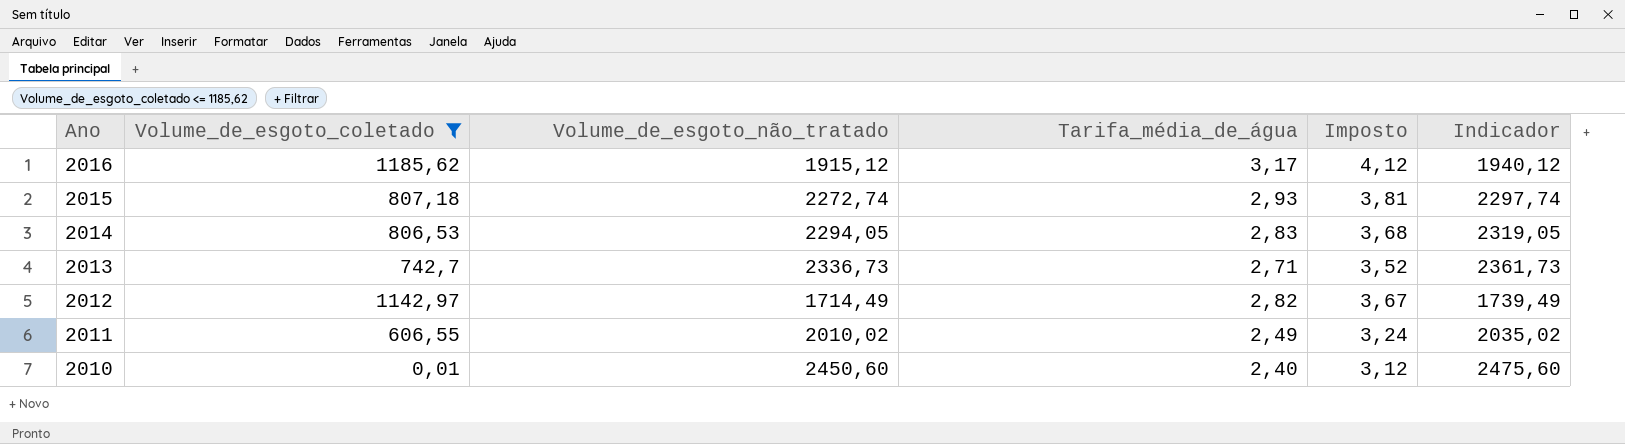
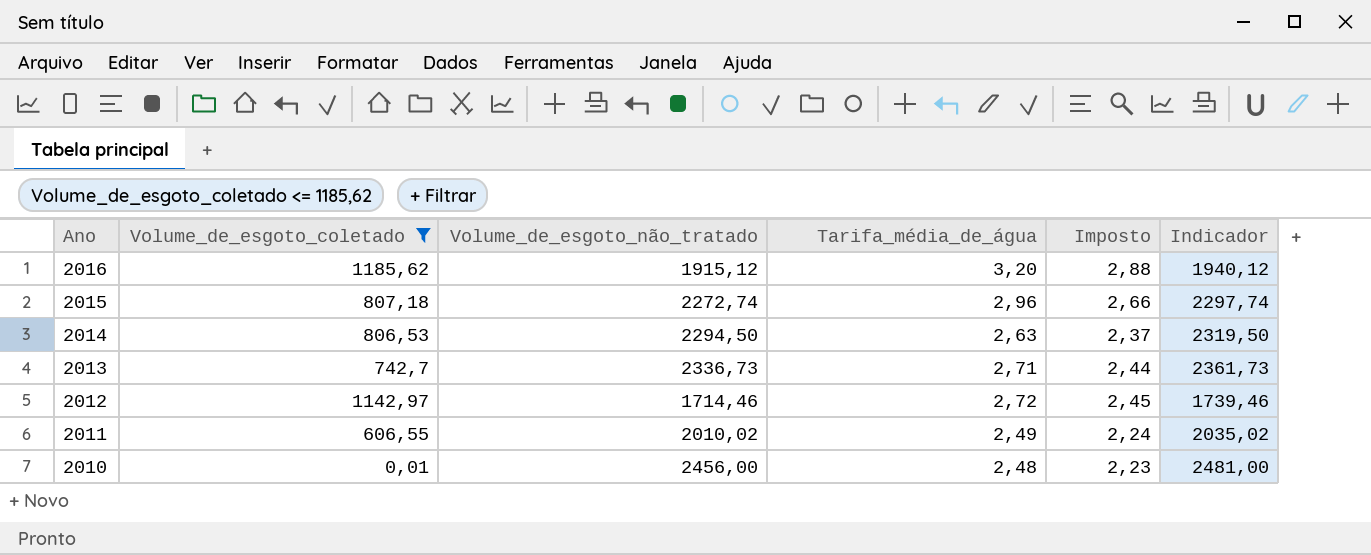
column Imposto | formula: [Tarifa_média_de_água] * 1,3 -> [Tarifa_média_de_água] * 0,9
2016 | Tarifa_média_de_água: 3,17 -> 3,20
2015 | Tarifa_média_de_água: 2,93 -> 2,96
2014 | Volume_de_esgoto_não_tratado: 2294,05 -> 2294,50
2014 | Tarifa_média_de_água: 2,83 -> 2,63
2014 | Indicador: 2319,05 -> 2319,50
2012 | Volume_de_esgoto_não_tratado: 1714,49 -> 1714,46
2012 | Tarifa_média_de_água: 2,82 -> 2,72
2012 | Indicador: 1739,49 -> 1739,46
2010 | Volume_de_esgoto_não_tratado: 2450,60 -> 2456,00
2010 | Tarifa_média_de_água: 2,40 -> 2,48
2010 | Indicador: 2475,60 -> 2481,00

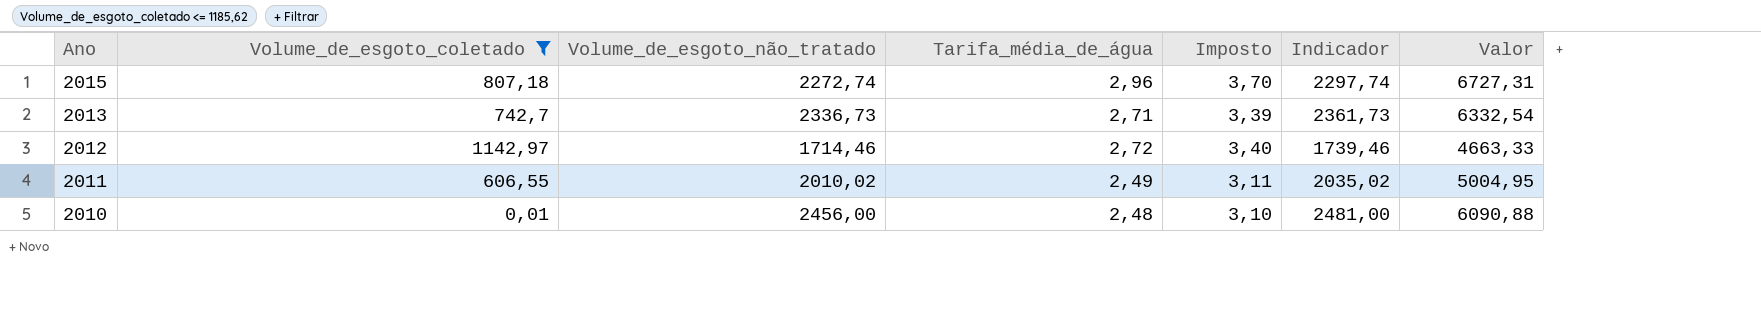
column Imposto | formula: [Tarifa_média_de_água] * 0,9 -> [Tarifa_média_de_água] * 1,25
column Valor | formula: none -> [Volume_de_esgoto_não_tratado] * [Tarifa_média_de_água]
row 2016: 1185,62 | 1915,12 | 3,20 | 2,88 | 1940,12 -> none
row 2014: 806,53 | 2294,50 | 2,63 | 2,37 | 2319,50 -> none

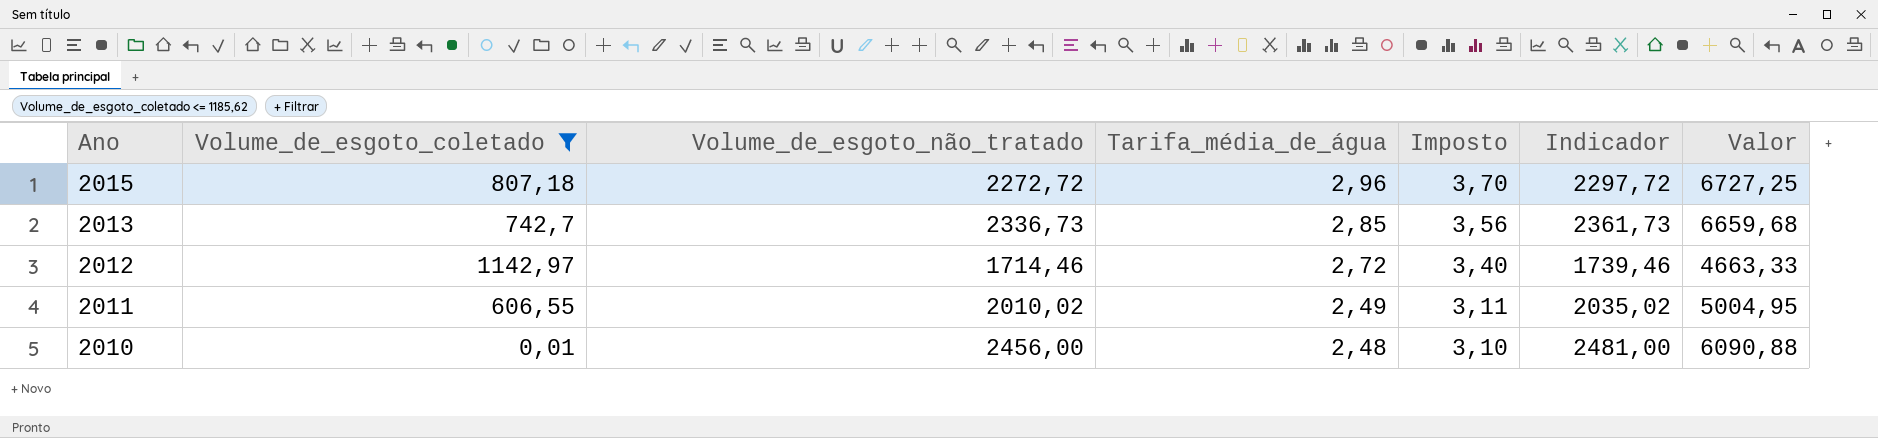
2015 | Volume_de_esgoto_não_tratado: 2272,74 -> 2272,72
2015 | Indicador: 2297,74 -> 2297,72
2015 | Valor: 6727,31 -> 6727,25
2013 | Tarifa_média_de_água: 2,71 -> 2,85
2013 | Imposto: 3,39 -> 3,56
2013 | Valor: 6332,54 -> 6659,68

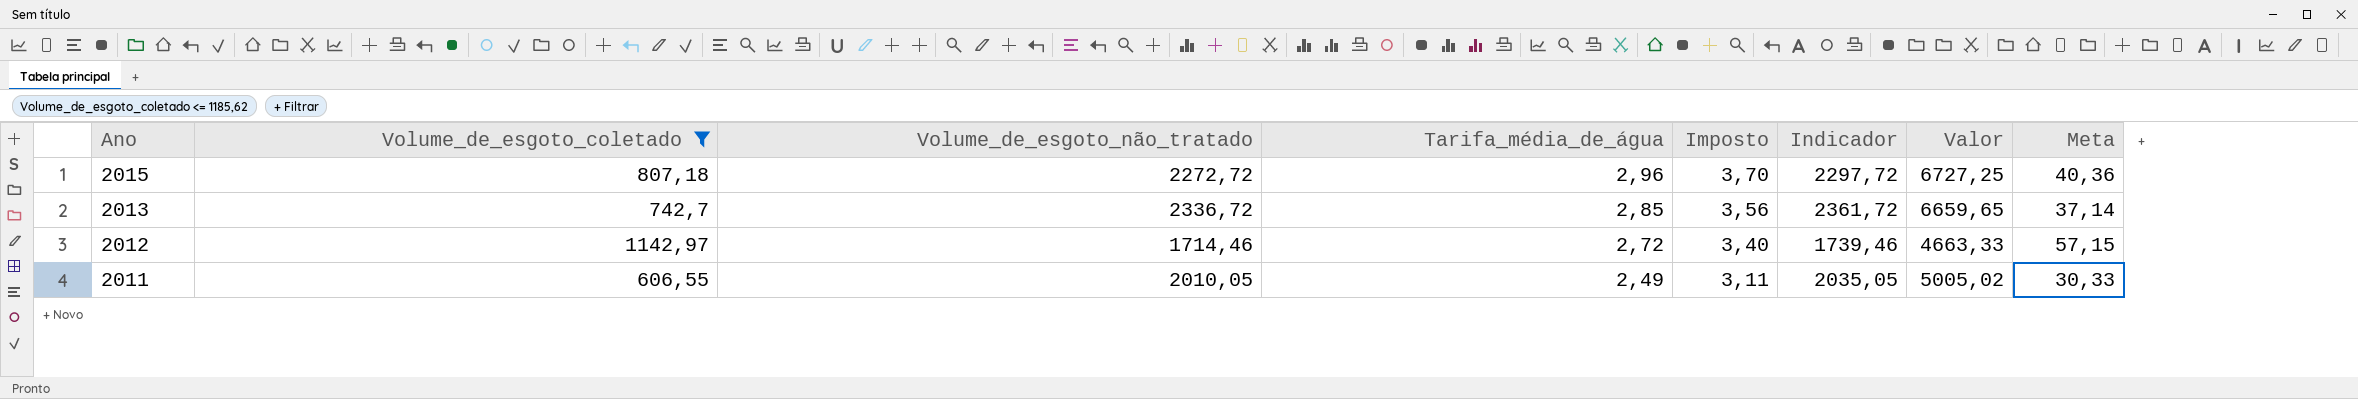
column Meta | formula: none -> [Volume_de_esgoto_coletado] * 0,05
row 2010: 0,01 | 2456,00 | 2,48 | 3,10 | 2481,00 | 6090,88 -> none
2013 | Volume_de_esgoto_não_tratado: 2336,73 -> 2336,72
2013 | Indicador: 2361,73 -> 2361,72
2013 | Valor: 6659,68 -> 6659,65
2011 | Volume_de_esgoto_não_tratado: 2010,02 -> 2010,05
2011 | Indicador: 2035,02 -> 2035,05
2011 | Valor: 5004,95 -> 5005,02

